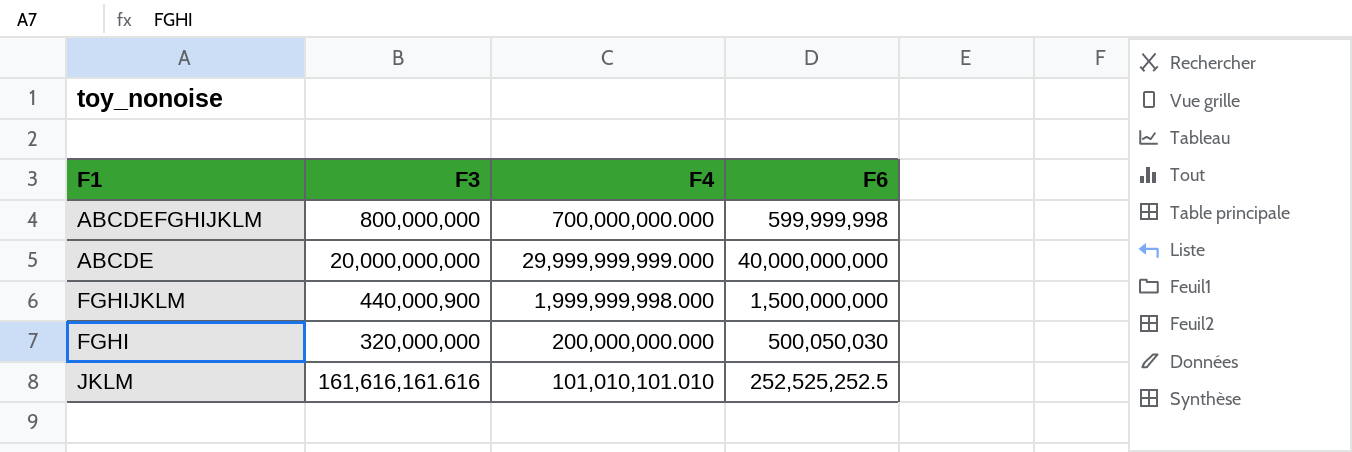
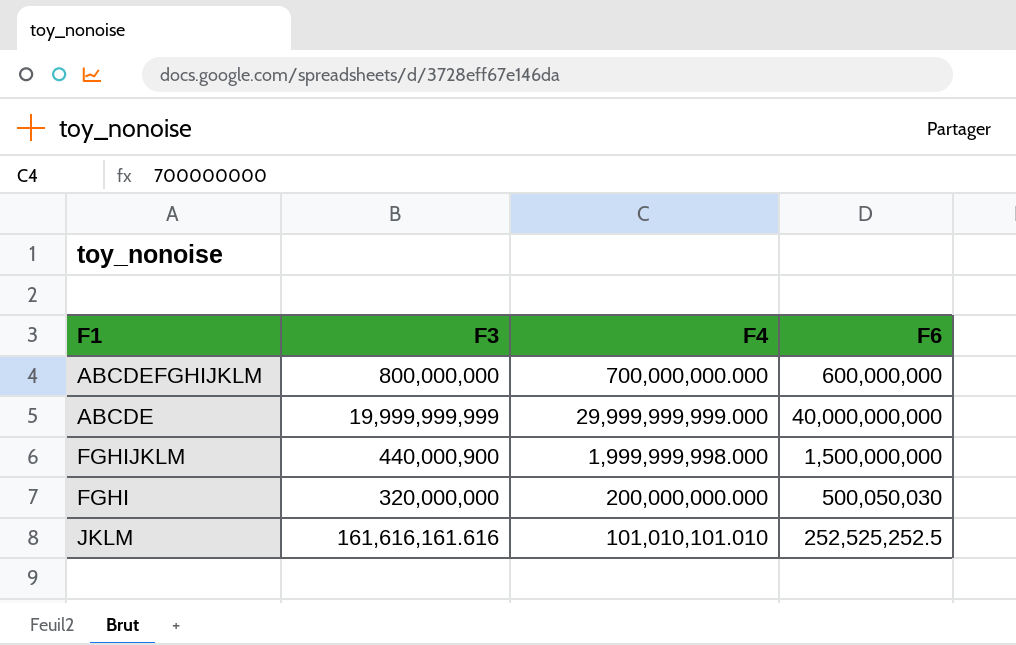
ABCDEFGHIJKLM | F6: 599,999,998 -> 600,000,000
ABCDE | F3: 20,000,000,000 -> 19,999,999,999

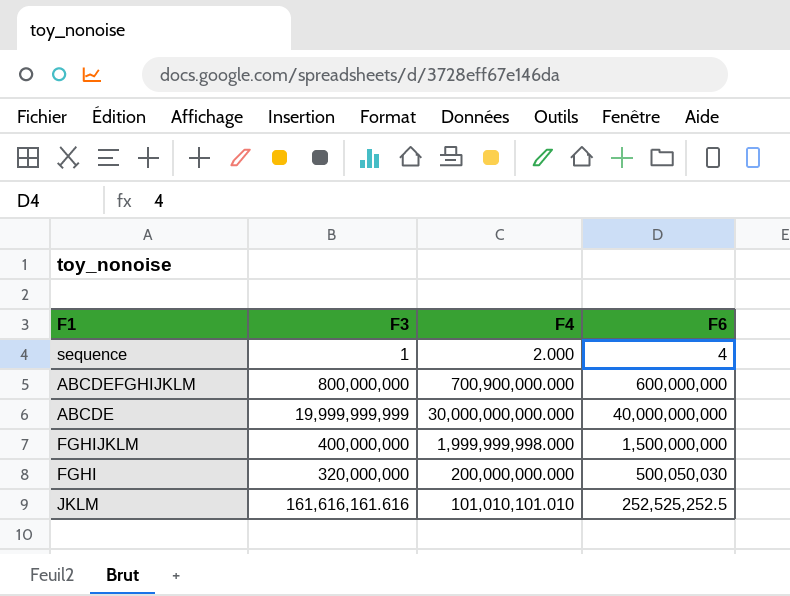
row sequence: none -> 1 | 2.000 | 4
ABCDEFGHIJKLM | F4: 700,000,000.000 -> 700,900,000.000
ABCDE | F4: 29,999,999,999.000 -> 30,000,000,000.000
FGHIJKLM | F3: 440,000,900 -> 400,000,000

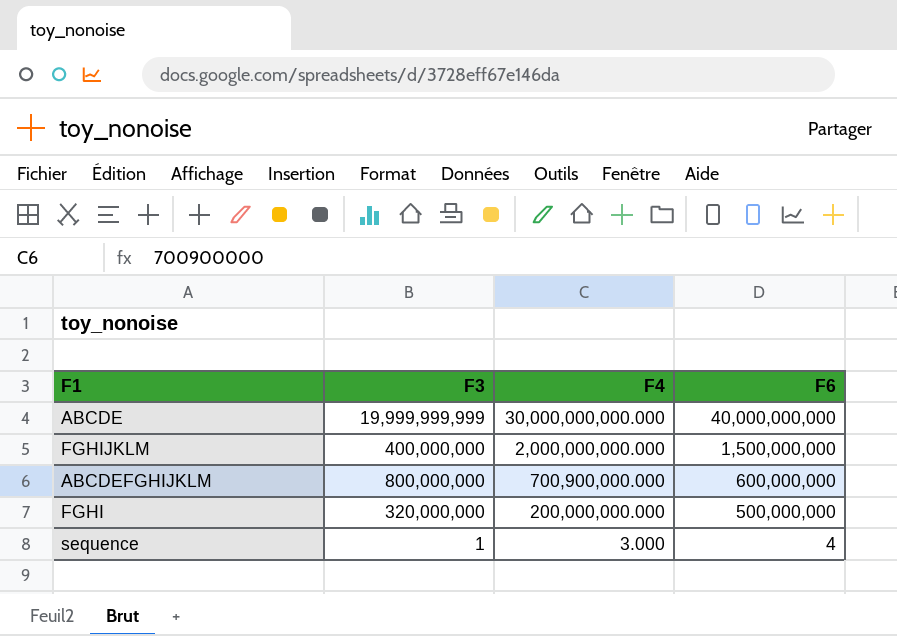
row order: none -> F4 descending
row JKLM: 161,616,161.616 | 101,010,101.010 | 252,525,252.5 -> none
FGHIJKLM | F4: 1,999,999,998.000 -> 2,000,000,000.000
FGHI | F6: 500,050,030 -> 500,000,000
sequence | F4: 2.000 -> 3.000

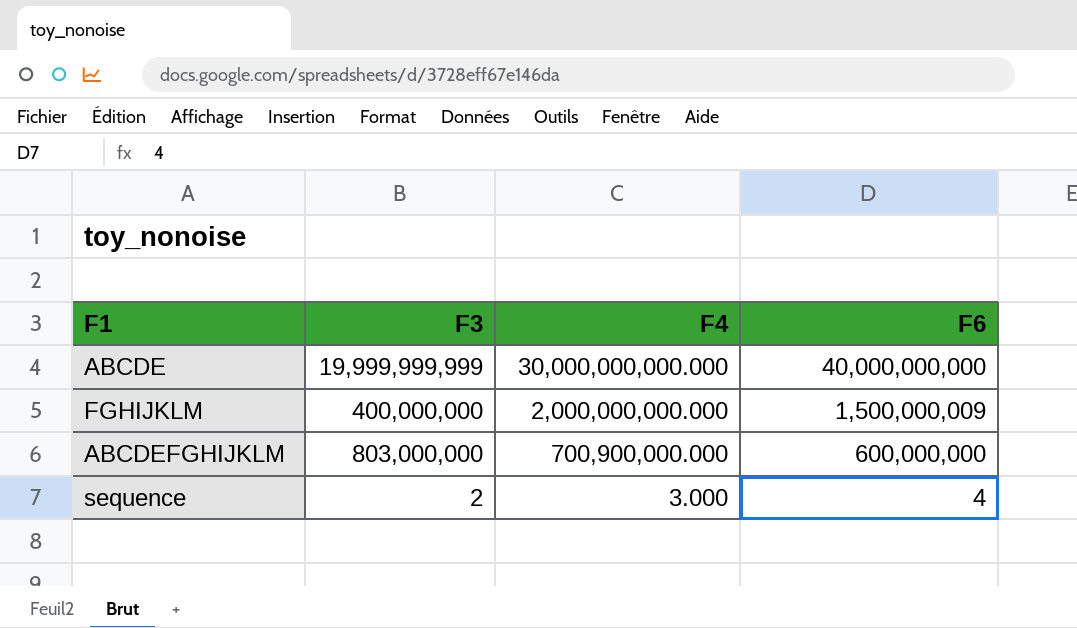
row FGHI: 320,000,000 | 200,000,000.000 | 500,000,000 -> none
FGHIJKLM | F6: 1,500,000,000 -> 1,500,000,009
ABCDEFGHIJKLM | F3: 800,000,000 -> 803,000,000
sequence | F3: 1 -> 2

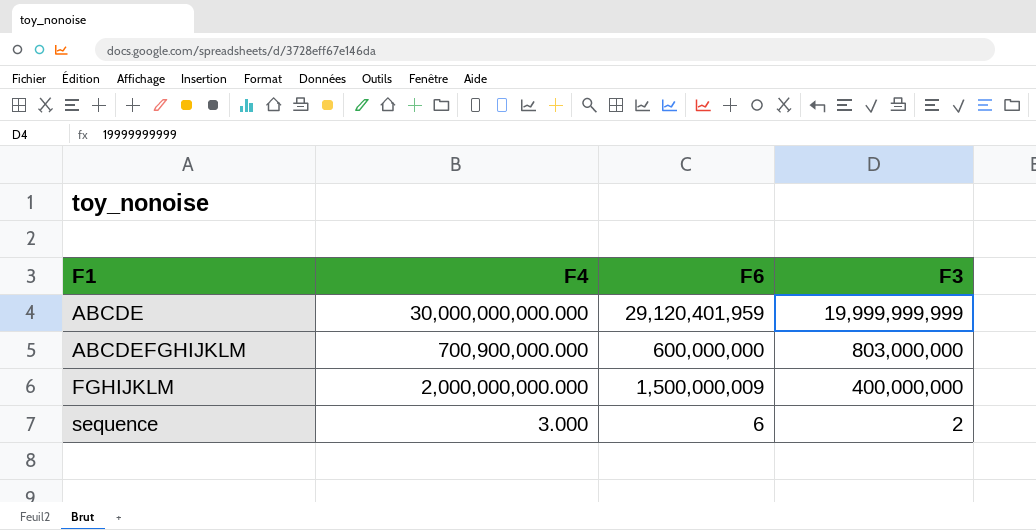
row order: F4 descending -> F1 ascending
column F3 | position: 2 -> 4
ABCDE | F6: 40,000,000,000 -> 29,120,401,959
sequence | F6: 4 -> 6

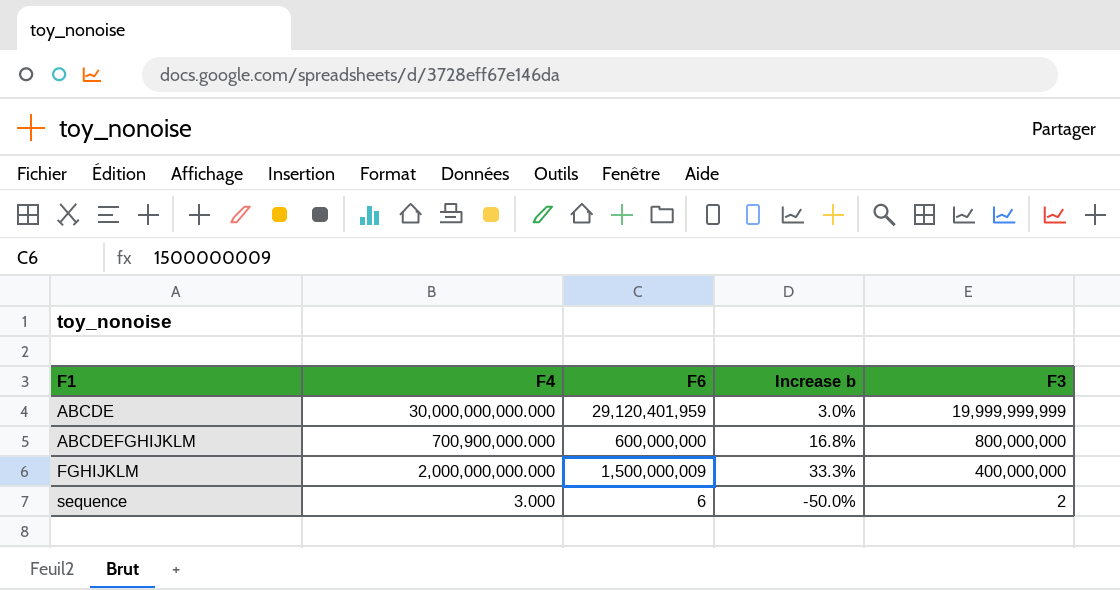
column Increase b | formula: none -> ([F4] - [F6]) / [F6]
ABCDEFGHIJKLM | F3: 803,000,000 -> 800,000,000

